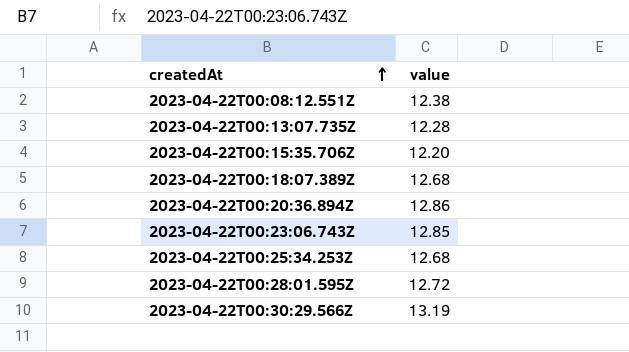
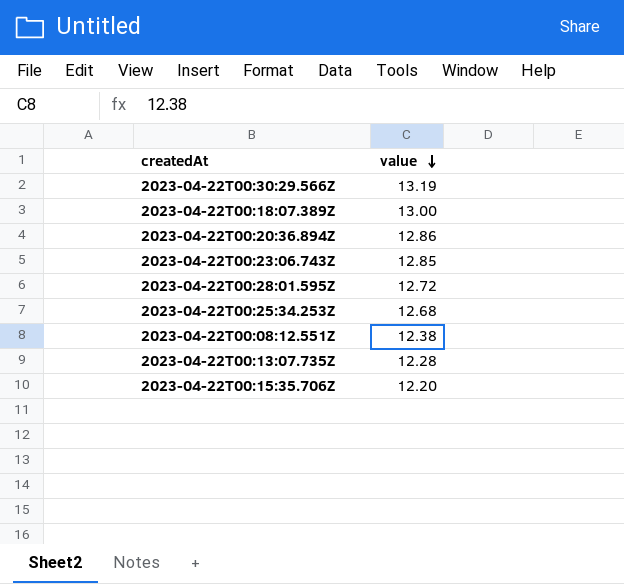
row order: createdAt ascending -> value descending
2023-04-22T00:18:07.389Z | value: 12.68 -> 13.00

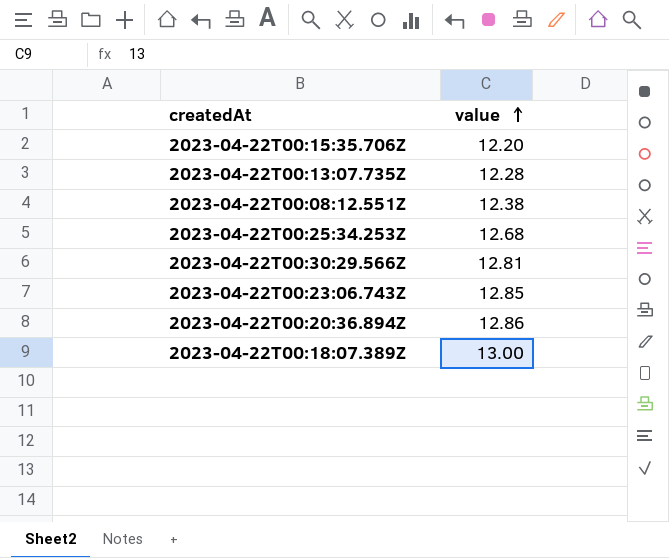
row order: value descending -> value ascending
row 2023-04-22T00:28:01.595Z: 12.72 -> none
2023-04-22T00:30:29.566Z | value: 13.19 -> 12.81

